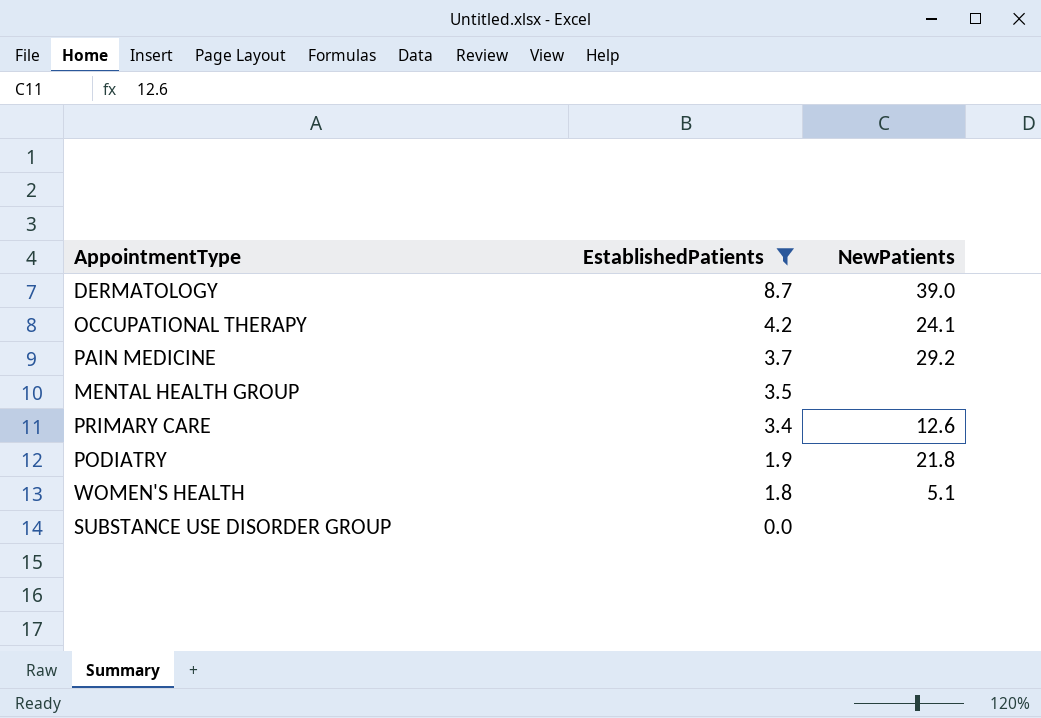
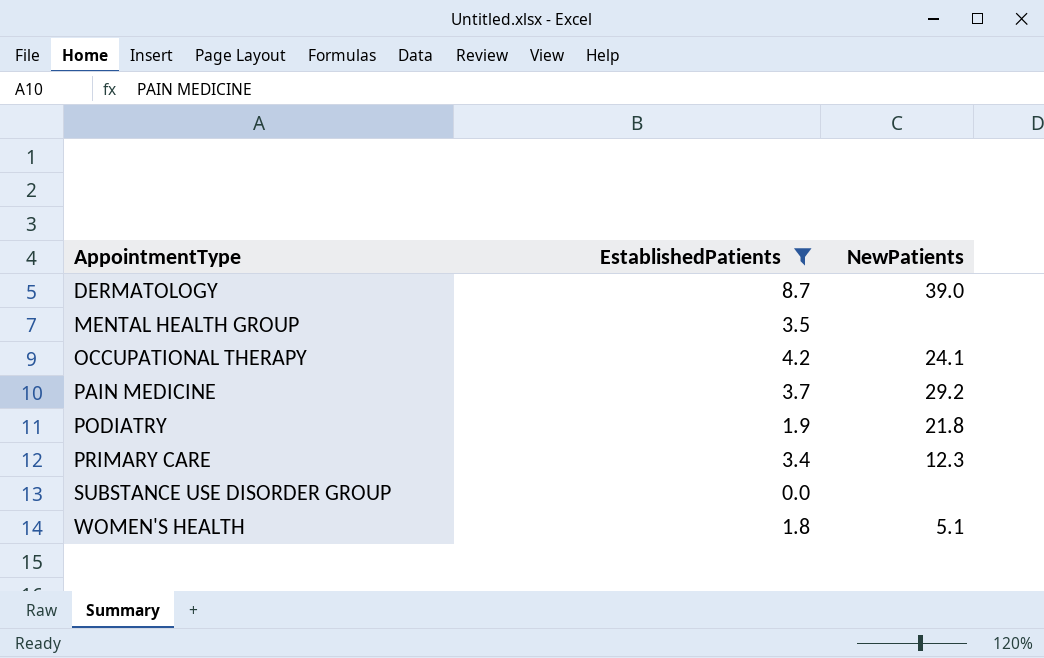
row order: EstablishedPatients descending -> AppointmentType ascending
PRIMARY CARE | NewPatients: 12.6 -> 12.3

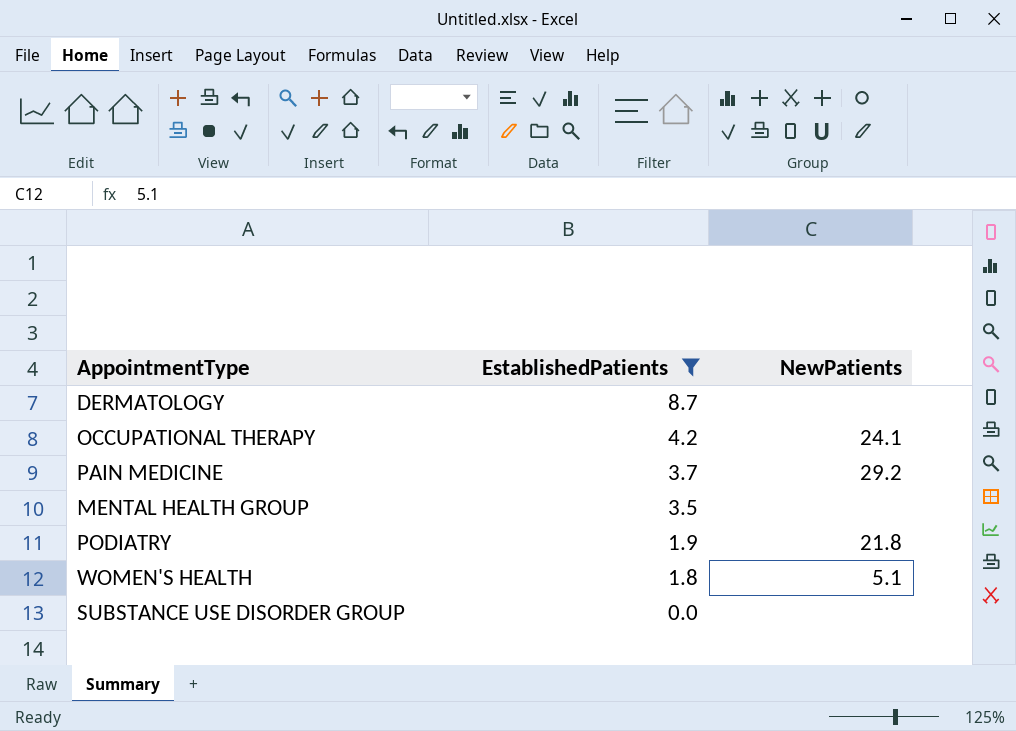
row order: AppointmentType ascending -> EstablishedPatients descending
row PRIMARY CARE: 3.4 | 12.3 -> none
DERMATOLOGY | NewPatients: 39.0 -> none

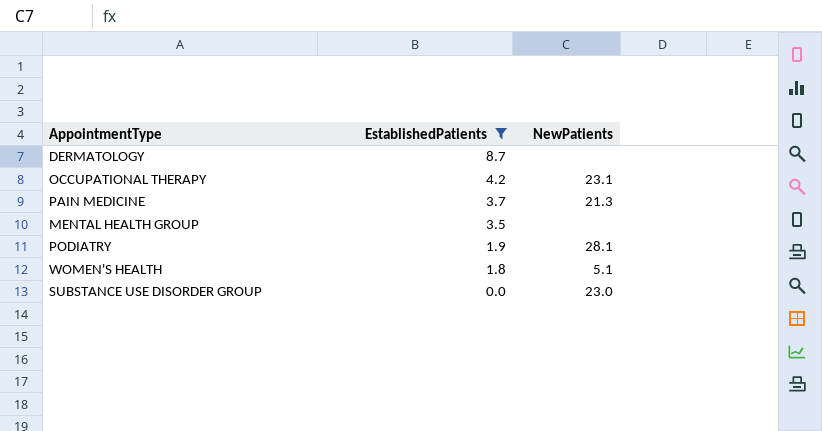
OCCUPATIONAL THERAPY | NewPatients: 24.1 -> 23.1
PAIN MEDICINE | NewPatients: 29.2 -> 21.3
PODIATRY | NewPatients: 21.8 -> 28.1
SUBSTANCE USE DISORDER GROUP | NewPatients: none -> 23.0

